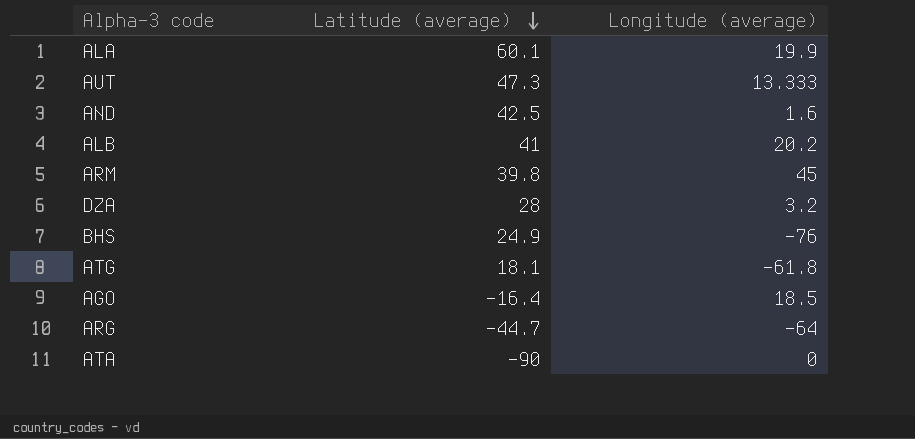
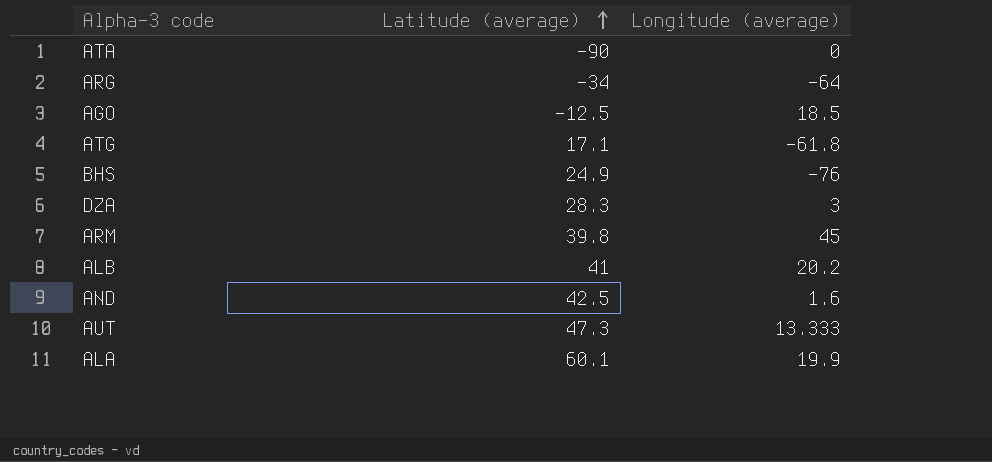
row order: Latitude (average) descending -> Latitude (average) ascending
ARG | Latitude (average): -44.7 -> -34
AGO | Latitude (average): -16.4 -> -12.5
ATG | Latitude (average): 18.1 -> 17.1
DZA | Latitude (average): 28 -> 28.3
DZA | Longitude (average): 3.2 -> 3

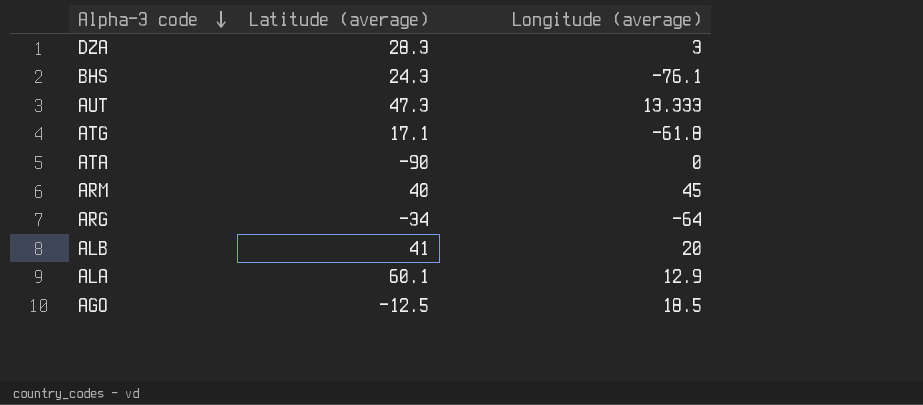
row order: Latitude (average) ascending -> Alpha-3 code descending
row AND: 42.5 | 1.6 -> none
BHS | Latitude (average): 24.9 -> 24.3
BHS | Longitude (average): -76 -> -76.1
ARM | Latitude (average): 39.8 -> 40
ALB | Longitude (average): 20.2 -> 20
ALA | Longitude (average): 19.9 -> 12.9

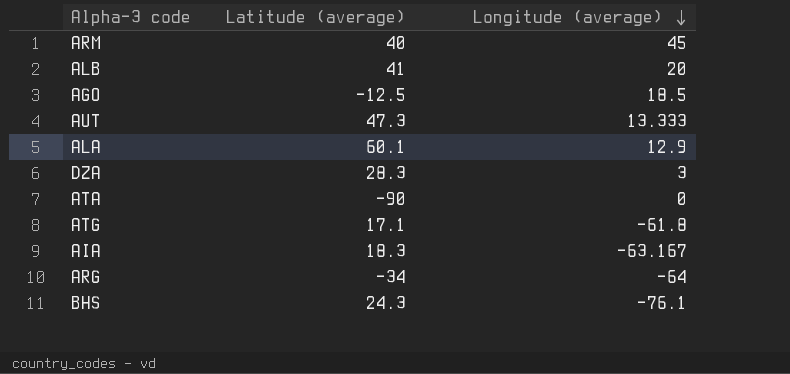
row order: Alpha-3 code descending -> Longitude (average) descending
row AIA: none -> 18.3 | -63.167

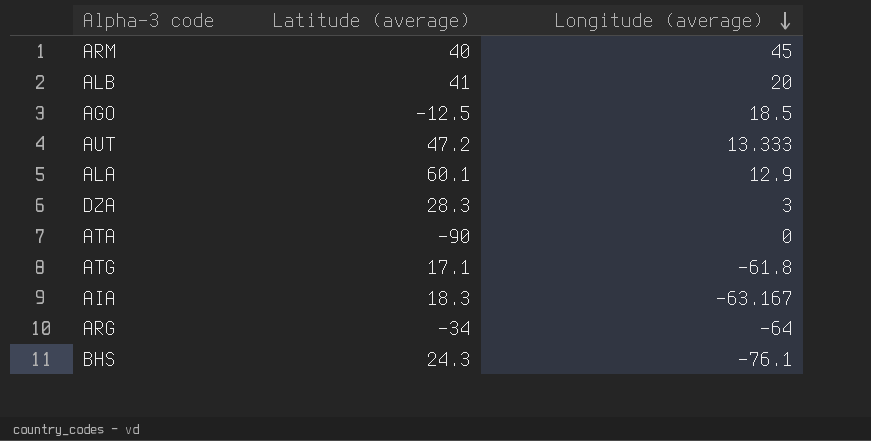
AUT | Latitude (average): 47.3 -> 47.2

